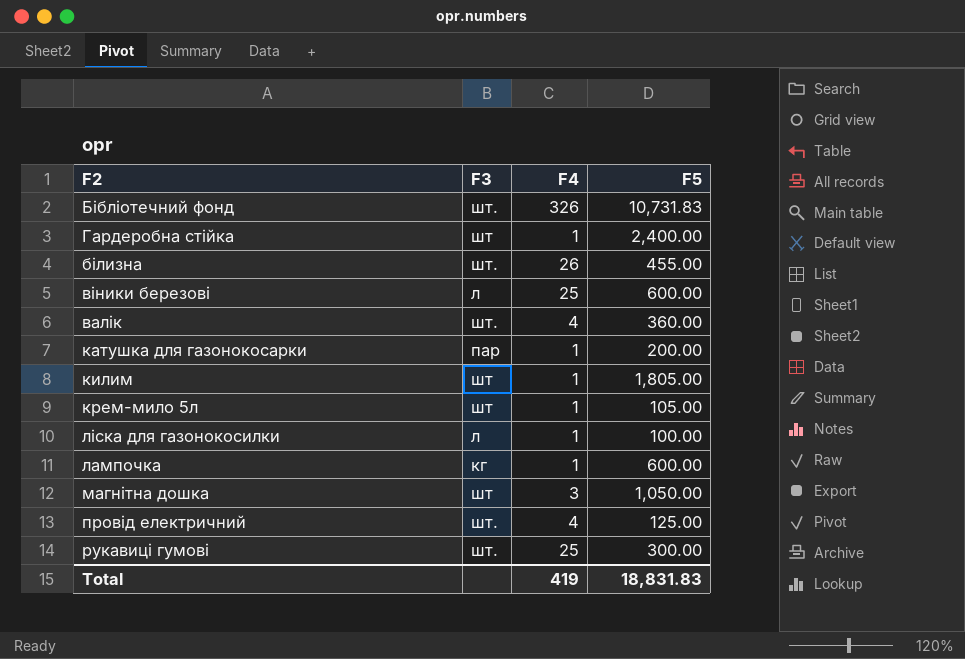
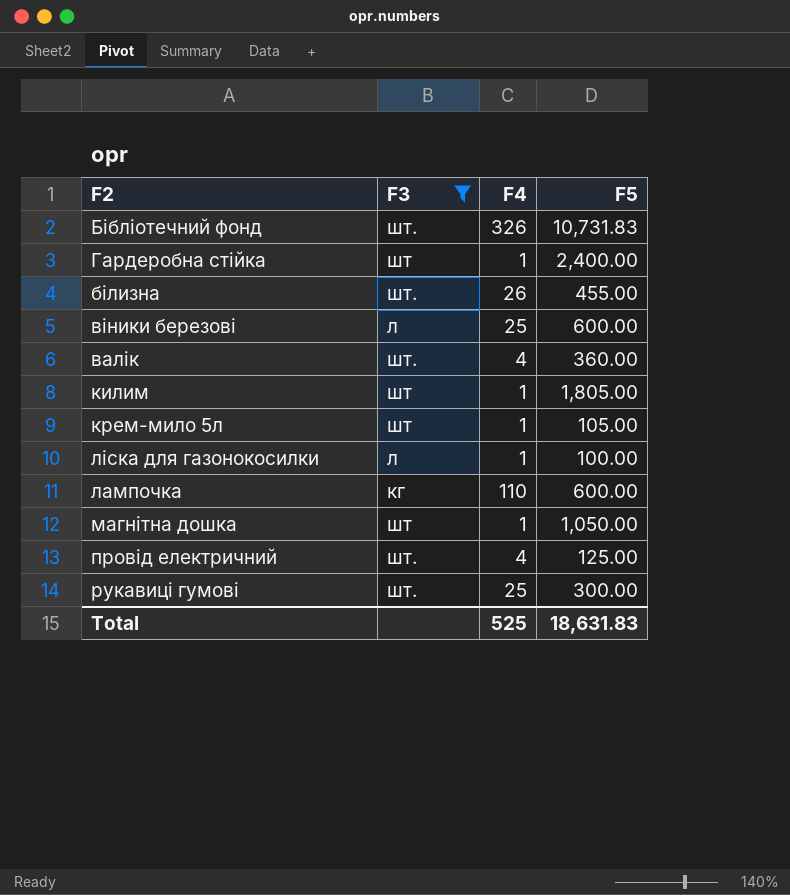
filter: none -> F3 != пар
лампочка | F4: 1 -> 110
магнiтна дошка | F4: 3 -> 1
Total | F4: 419 -> 525
Total | F5: 18,831.83 -> 18,631.83

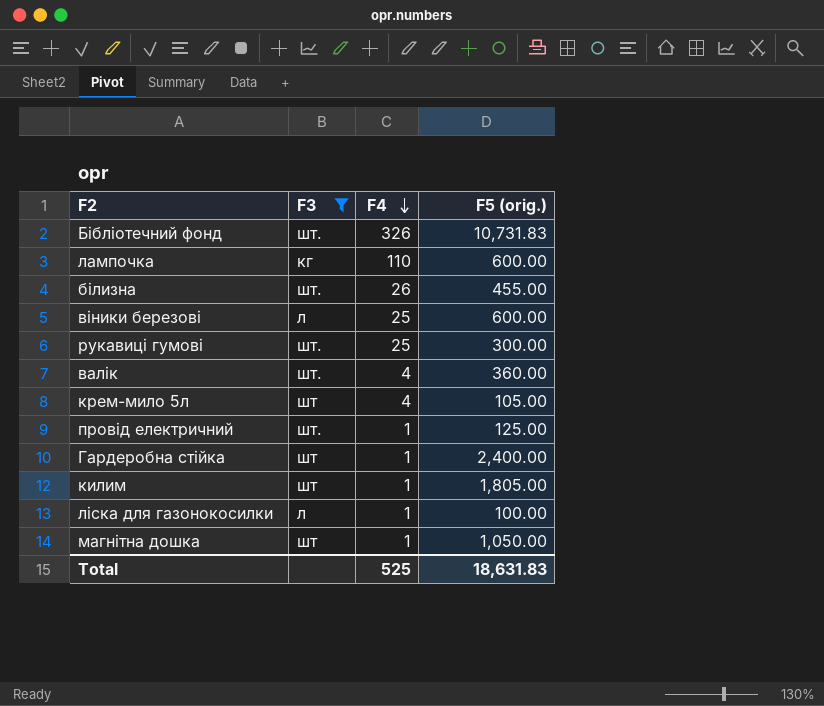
row order: none -> F4 descending
column name: F5 -> F5 (orig.)
крем-мило 5л | F4: 1 -> 4
провід електричний | F4: 4 -> 1

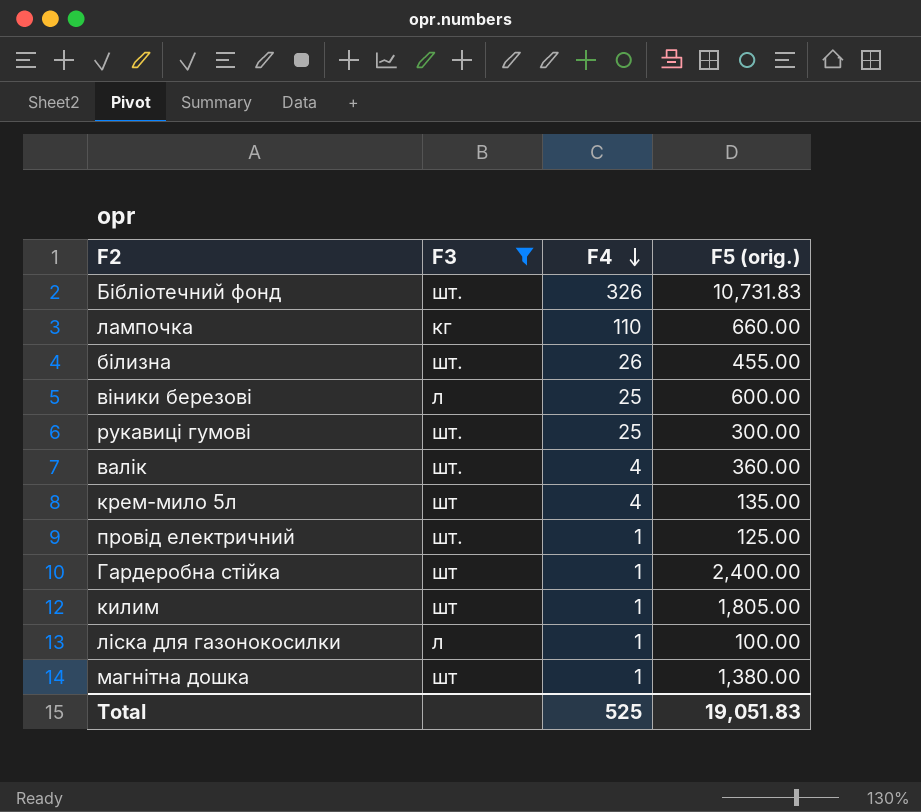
лампочка | F5 (orig.): 600.00 -> 660.00
крем-мило 5л | F5 (orig.): 105.00 -> 135.00
магнiтна дошка | F5 (orig.): 1,050.00 -> 1,380.00
Total | F5 (orig.): 18,631.83 -> 19,051.83

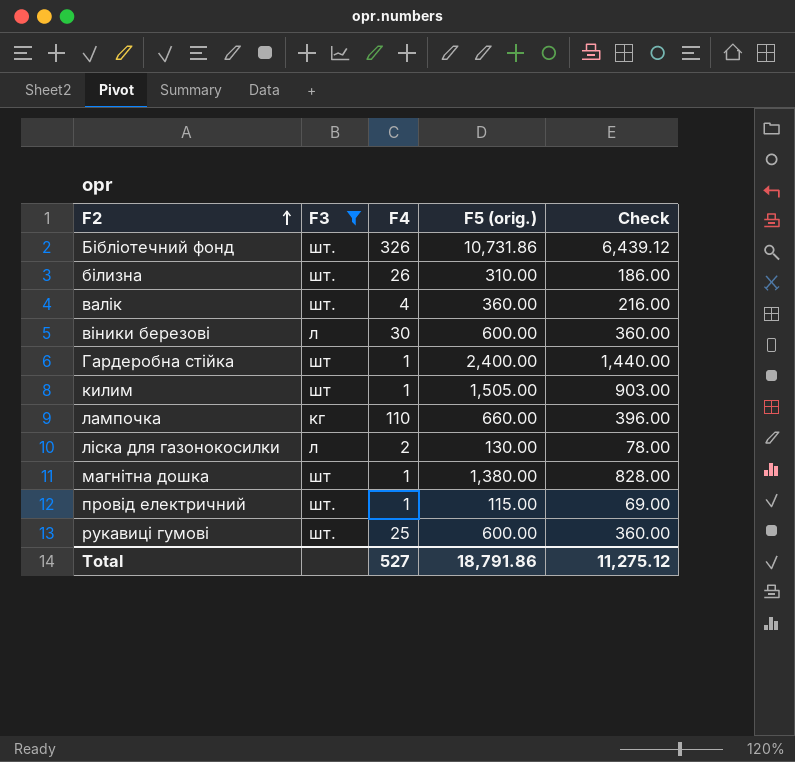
row order: F4 descending -> F2 ascending
column Check | formula: none -> [F5 (orig.)] * 0.6
row крем-мило 5л: шт | 4 | 135.00 -> none
Бібліотечний фонд | F5 (orig.): 10,731.83 -> 10,731.86
білизна | F5 (orig.): 455.00 -> 310.00
віники березові | F4: 25 -> 30
килим | F5 (orig.): 1,805.00 -> 1,505.00
ліска для газонокосилки | F4: 1 -> 2
ліска для газонокосилки | F5 (orig.): 100.00 -> 130.00
провід електричний | F5 (orig.): 125.00 -> 115.00
рукавиці гумові | F5 (orig.): 300.00 -> 600.00
Total | F4: 525 -> 527
Total | F5 (orig.): 19,051.83 -> 18,791.86

